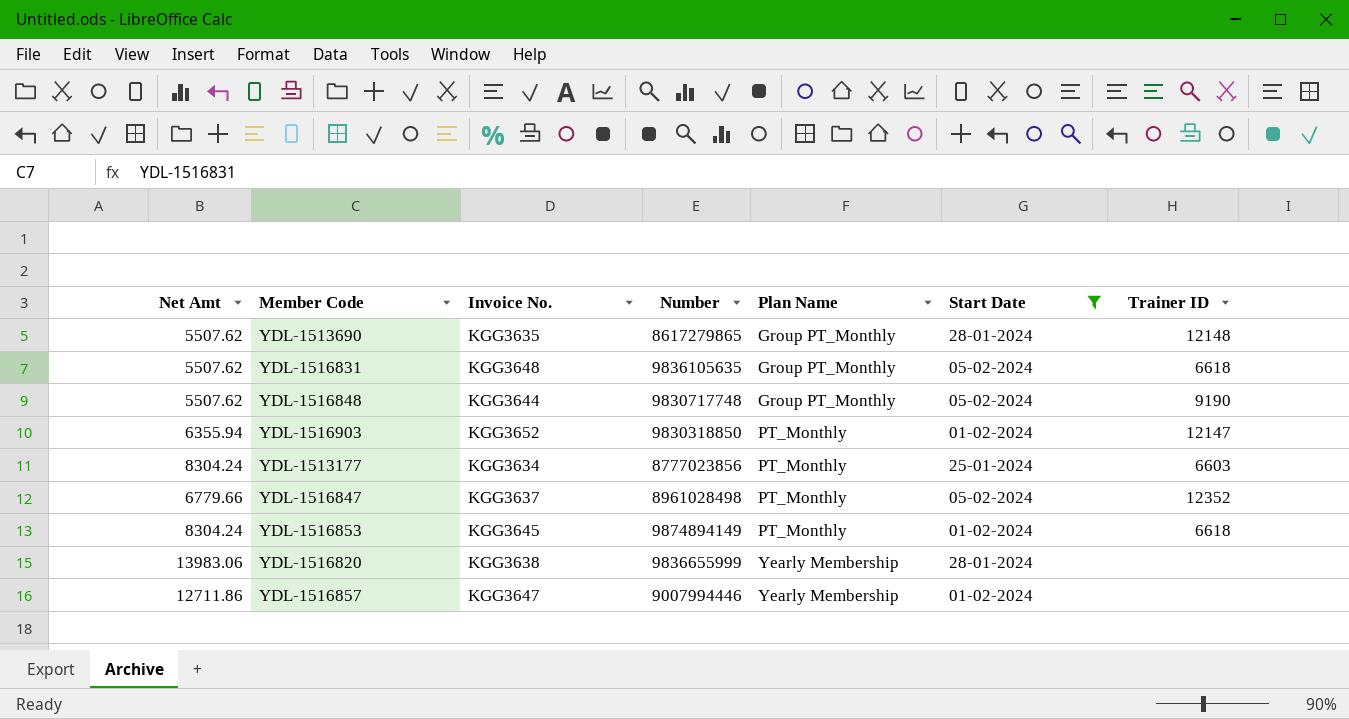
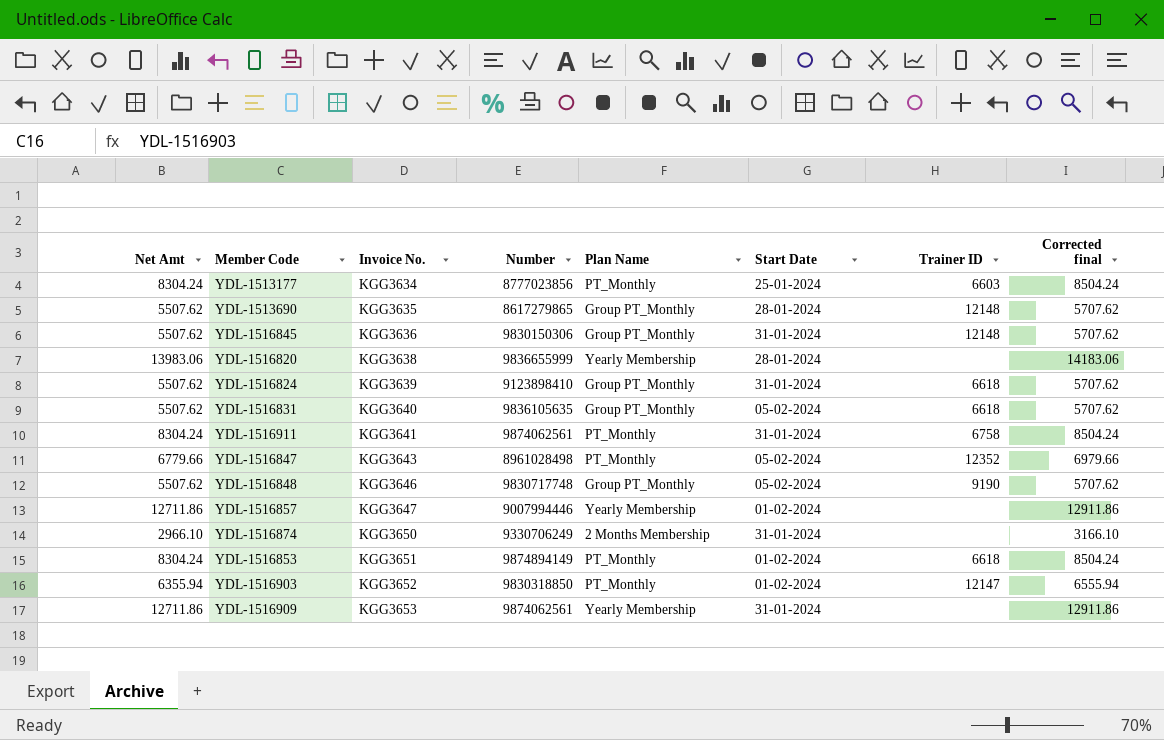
filter: Start Date != 31-01-2024 -> none
row order: Plan Name ascending -> Invoice No. ascending
column Corrected final | formula: none -> [Net Amt] + 200
YDL-1516831 | Invoice No.: KGG3648 -> KGG3640
YDL-1516847 | Invoice No.: KGG3637 -> KGG3643
YDL-1516848 | Invoice No.: KGG3644 -> KGG3646
YDL-1516853 | Invoice No.: KGG3645 -> KGG3651

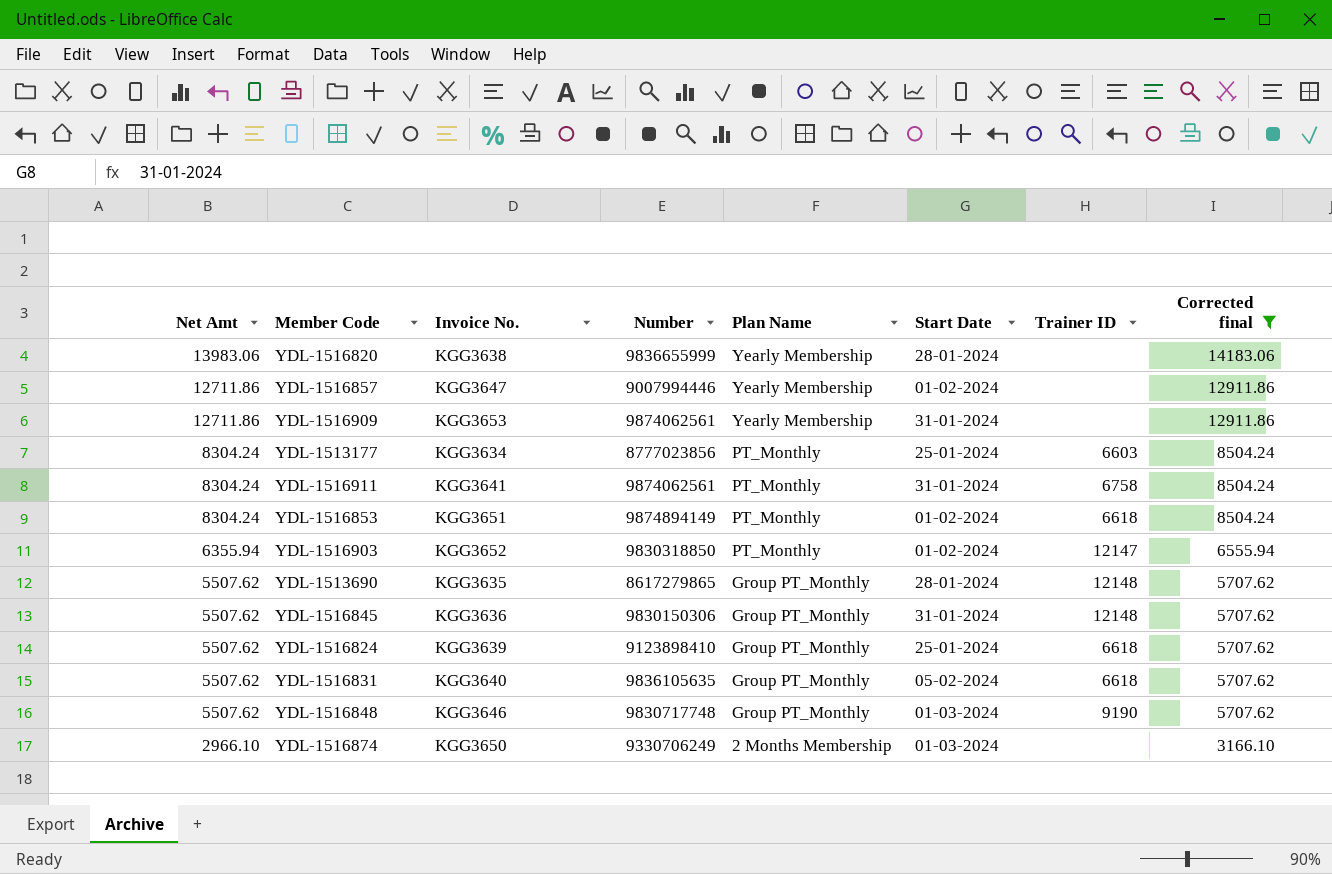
filter: none -> Corrected final != 6979.66
row order: Invoice No. ascending -> Net Amt descending
YDL-1516824 | Start Date: 31-01-2024 -> 25-01-2024
YDL-1516848 | Start Date: 05-02-2024 -> 01-03-2024
YDL-1516874 | Start Date: 31-01-2024 -> 01-03-2024

